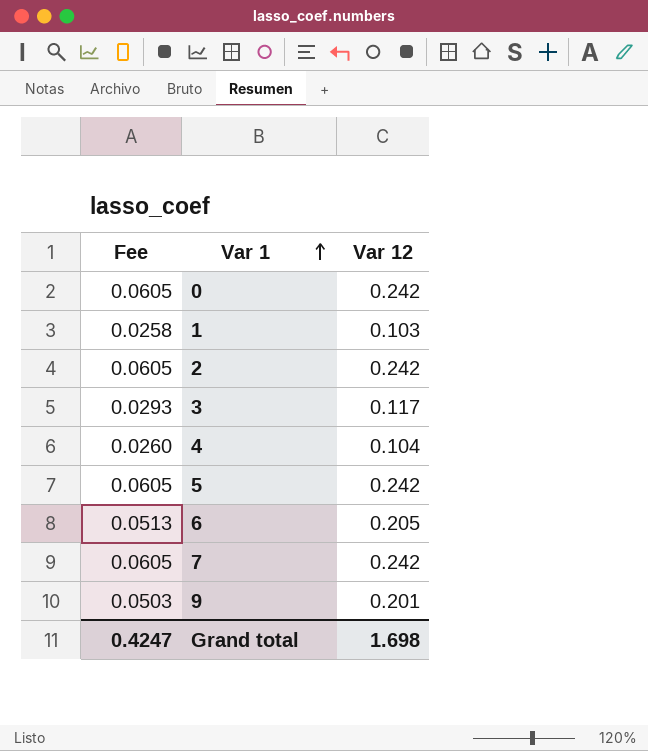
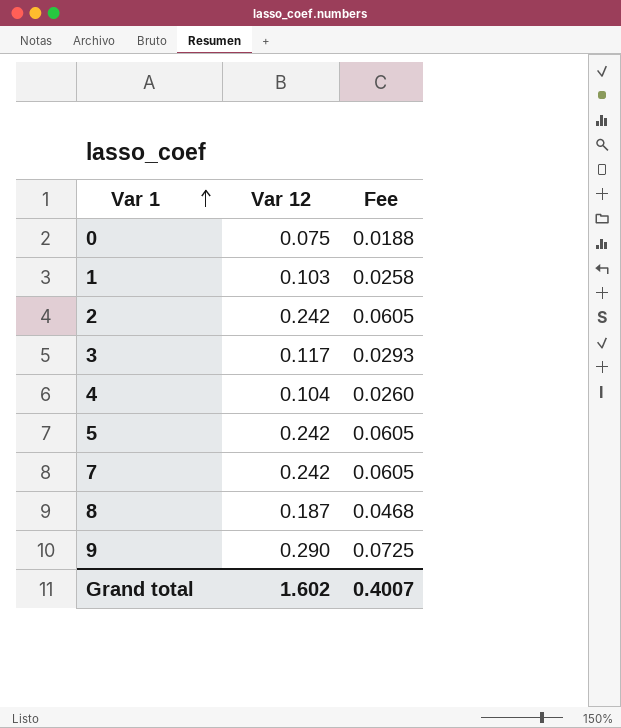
column Fee | position: 1 -> 3
row 6: 0.0513 | 0.205 -> none
0 | Var 12: 0.242 -> 0.075
0 | Fee: 0.0605 -> 0.0188
row 8: none -> 0.187 | 0.0468
9 | Var 12: 0.201 -> 0.290
9 | Fee: 0.0503 -> 0.0725
Grand total | Var 12: 1.698 -> 1.602
Grand total | Fee: 0.4247 -> 0.4007

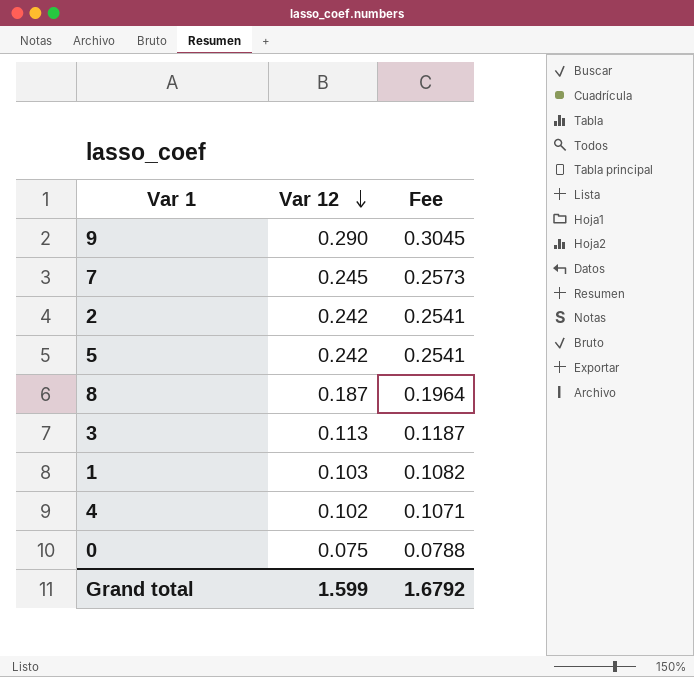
row order: Var 1 ascending -> Var 12 descending
column Fee | formula: [Var 12] * 0.25 -> [Var 12] * 1.05
7 | Var 12: 0.242 -> 0.245
3 | Var 12: 0.117 -> 0.113
4 | Var 12: 0.104 -> 0.102
Grand total | Var 12: 1.602 -> 1.599
Grand total | Fee: 0.4007 -> 1.6792

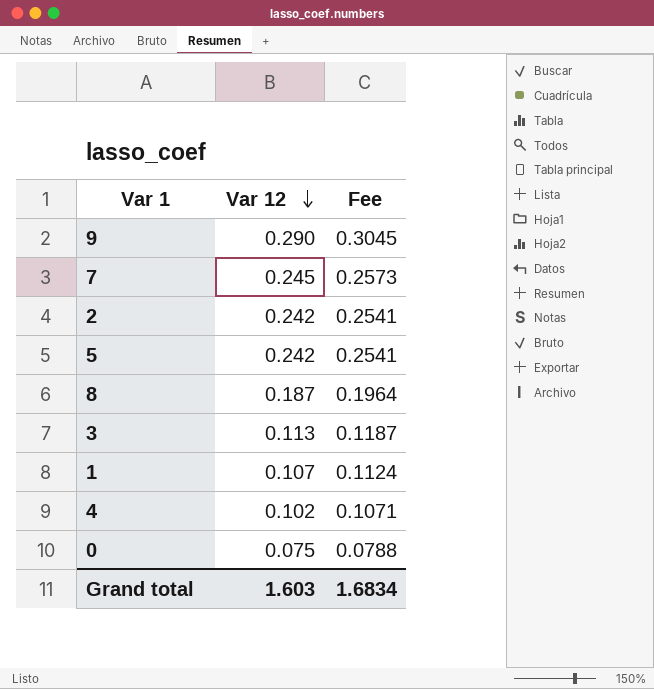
1 | Var 12: 0.103 -> 0.107
1 | Fee: 0.1082 -> 0.1124
Grand total | Var 12: 1.599 -> 1.603
Grand total | Fee: 1.6792 -> 1.6834

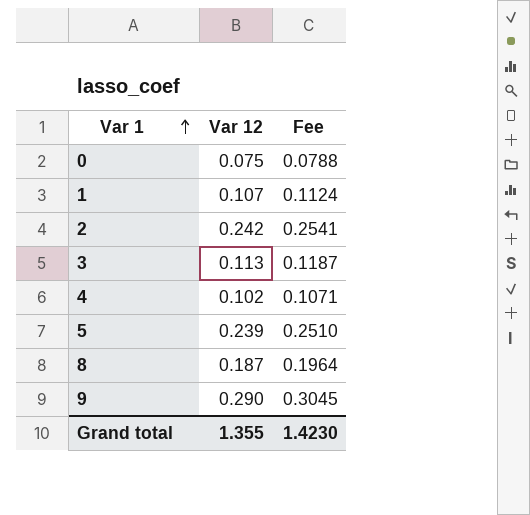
row order: Var 12 descending -> Var 1 ascending
row 7: 0.245 | 0.2573 -> none
5 | Var 12: 0.242 -> 0.239
5 | Fee: 0.2541 -> 0.2510
Grand total | Var 12: 1.603 -> 1.355
Grand total | Fee: 1.6834 -> 1.4230

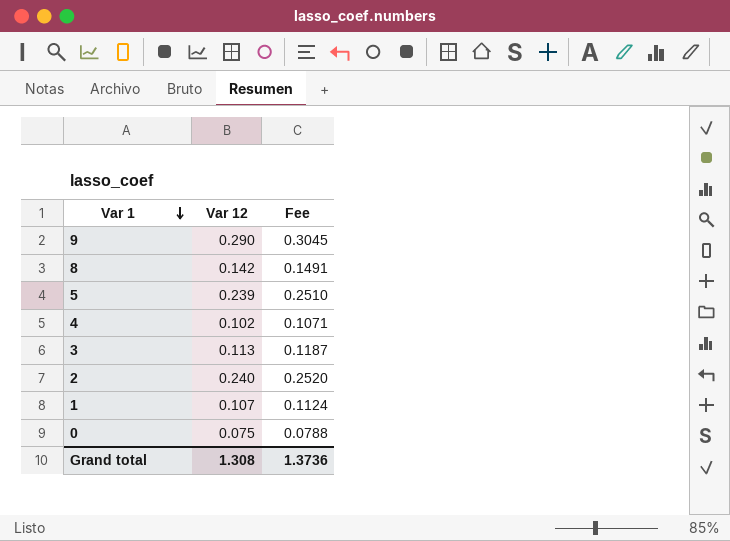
row order: Var 1 ascending -> Var 1 descending
8 | Var 12: 0.187 -> 0.142
8 | Fee: 0.1964 -> 0.1491
2 | Var 12: 0.242 -> 0.240
2 | Fee: 0.2541 -> 0.2520
Grand total | Var 12: 1.355 -> 1.308
Grand total | Fee: 1.4230 -> 1.3736

